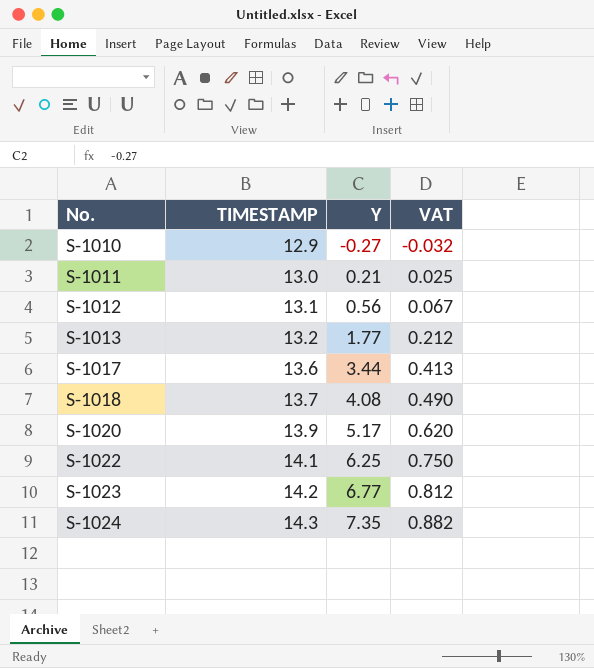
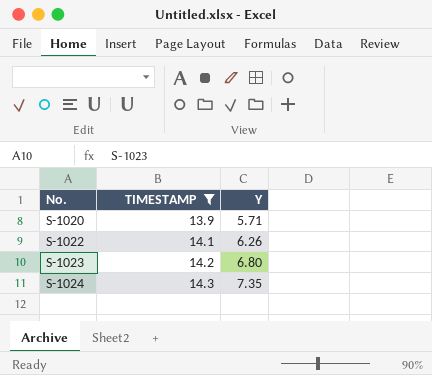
filter: none -> TIMESTAMP >= 13.9
column VAT | formula: [Y] * 0.12 -> none
S-1020 | Y: 5.17 -> 5.71
S-1022 | Y: 6.25 -> 6.26
S-1023 | Y: 6.77 -> 6.80

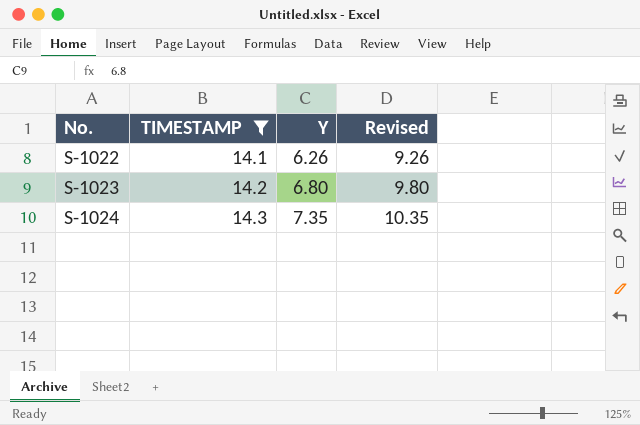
column Revised | formula: none -> [Y] + 3
row S-1020: 13.9 | 5.71 -> none

